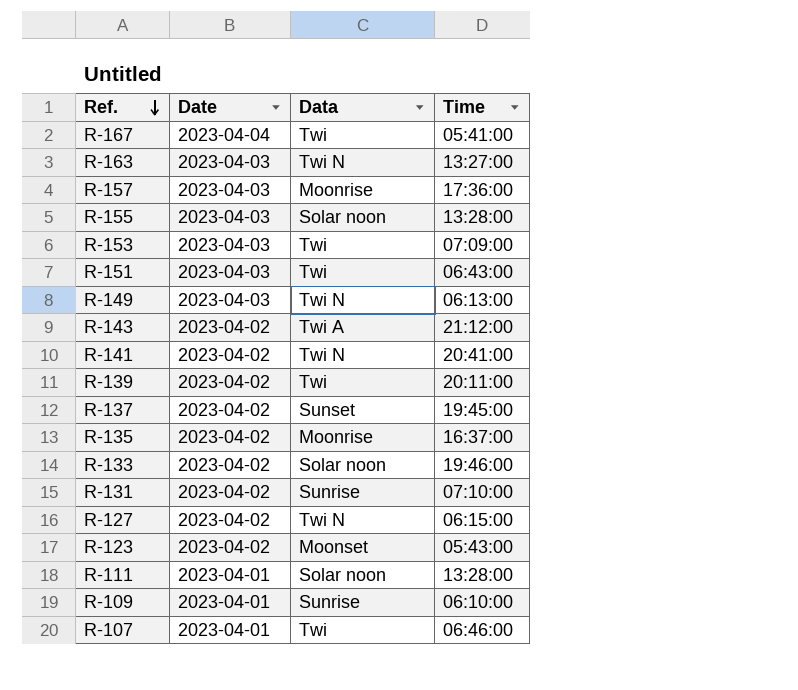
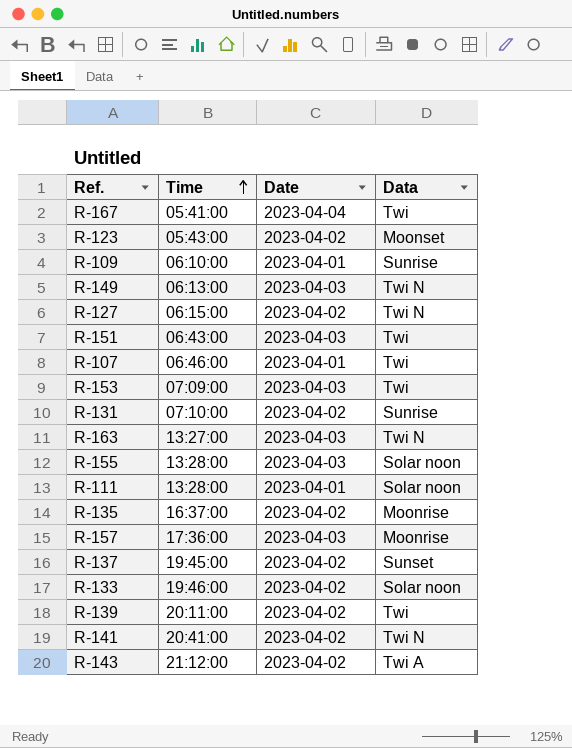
row order: Ref. descending -> Time ascending
column Time | position: 4 -> 2

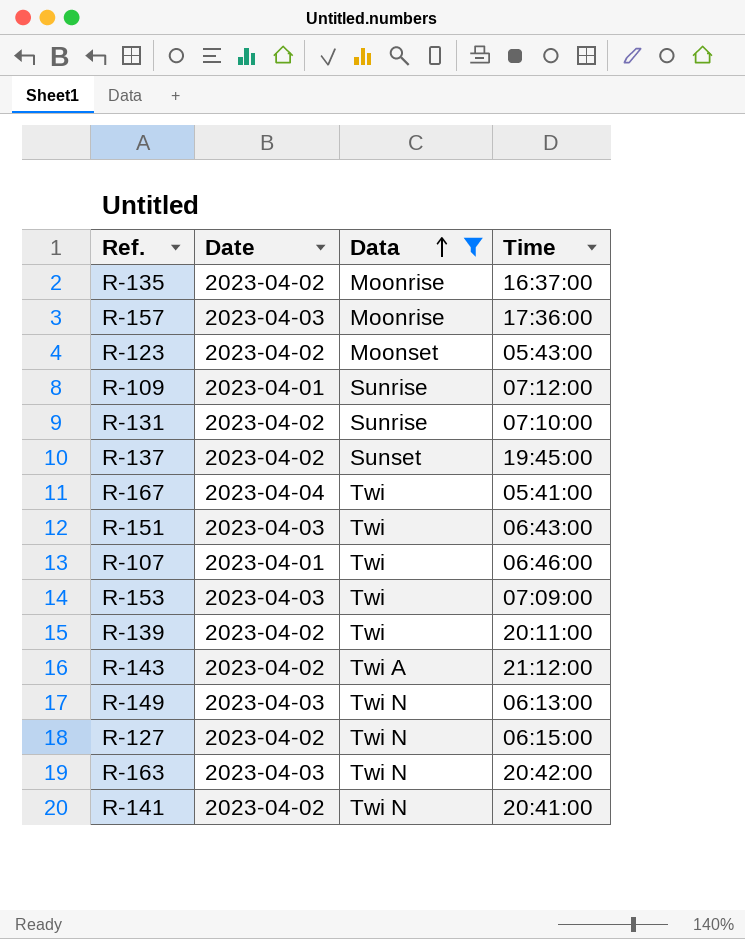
filter: none -> Data != Solar noon
row order: Time ascending -> Data ascending
column Time | position: 2 -> 4
R-109 | Time: 06:10:00 -> 07:12:00
R-163 | Time: 13:27:00 -> 20:42:00

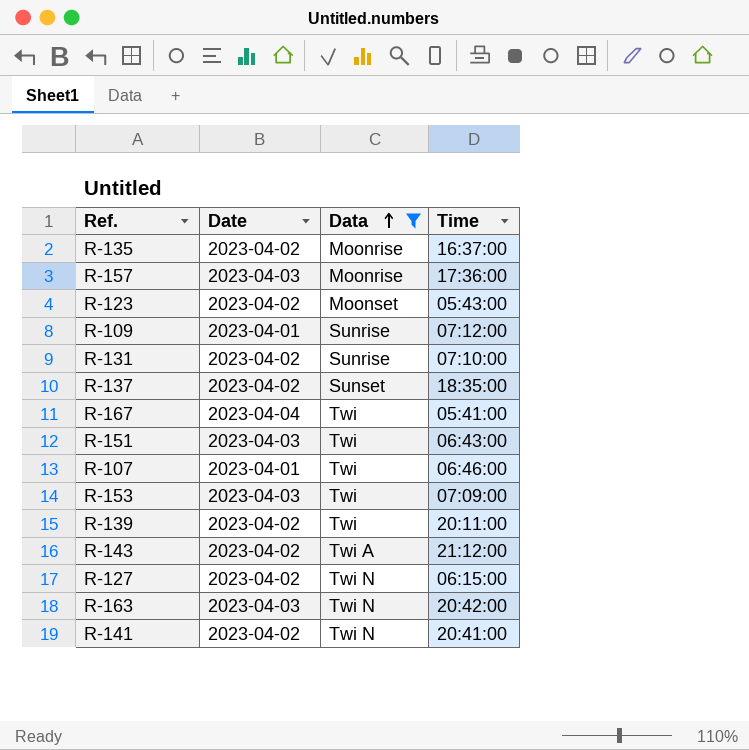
row R-149: 2023-04-03 | Twi N | 06:13:00 -> none
R-137 | Time: 19:45:00 -> 18:35:00

